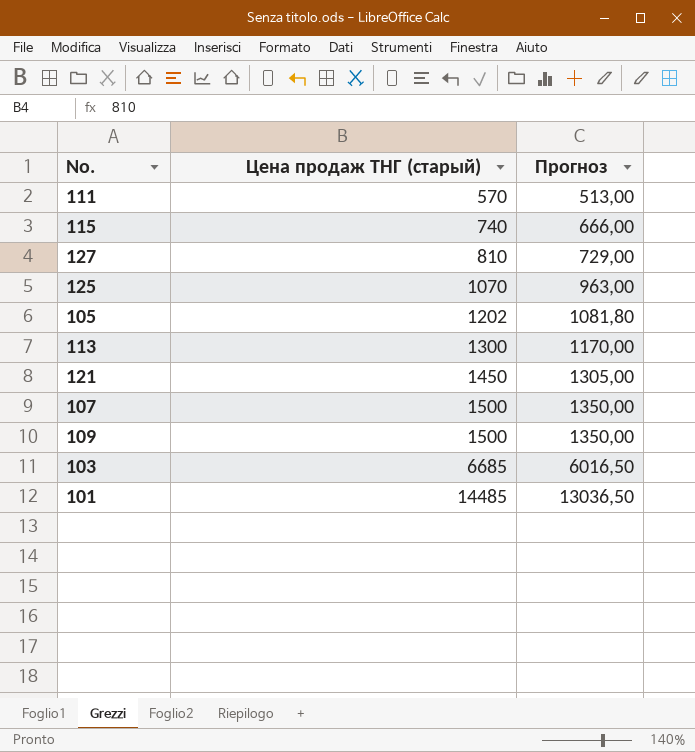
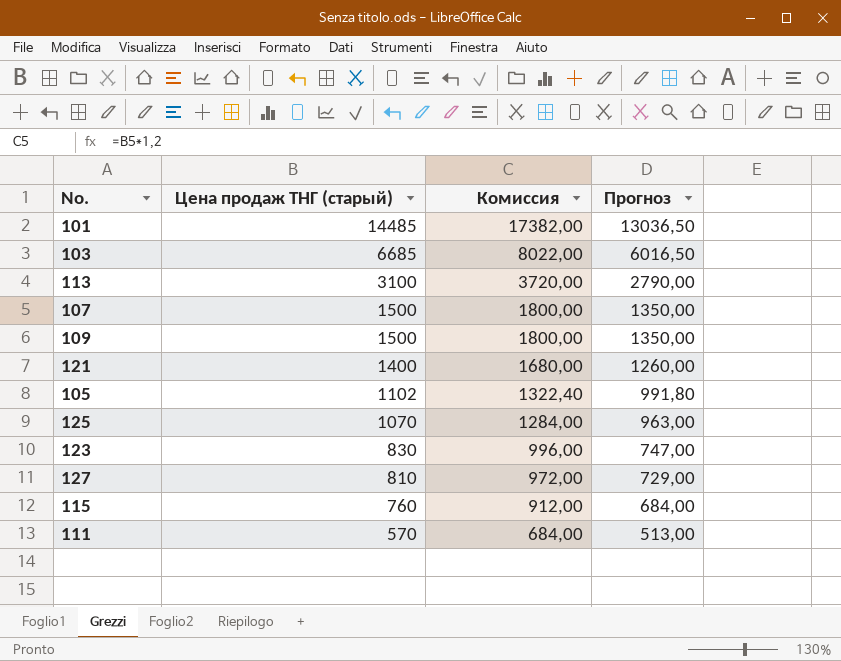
row order: Цена продаж ТНГ (старый) ascending -> Цена продаж ТНГ (старый) descending
column Комиссия | formula: none -> [Цена продаж ТНГ (старый)] * 1,2
113 | Цена продаж ТНГ (старый): 1300 -> 3100
113 | Прогноз: 1170,00 -> 2790,00
121 | Цена продаж ТНГ (старый): 1450 -> 1400
121 | Прогноз: 1305,00 -> 1260,00
105 | Цена продаж ТНГ (старый): 1202 -> 1102
105 | Прогноз: 1081,80 -> 991,80
row 123: none -> 830 | 996,00 | 747,00
115 | Цена продаж ТНГ (старый): 740 -> 760
115 | Прогноз: 666,00 -> 684,00

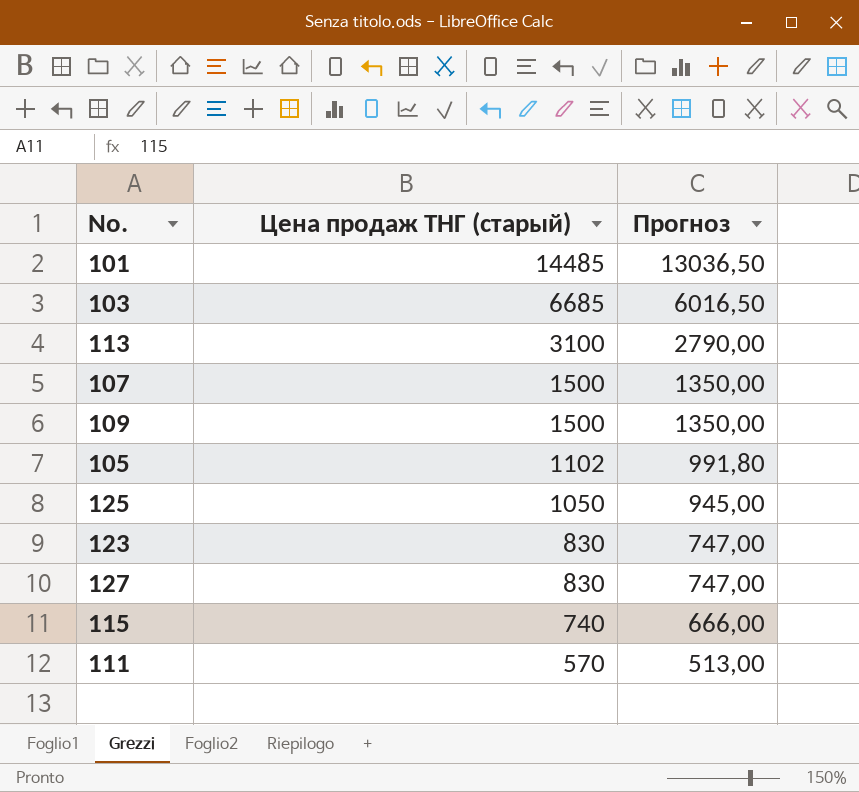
column Комиссия | formula: [Цена продаж ТНГ (старый)] * 1,2 -> none
row 121: 1400 | 1680,00 | 1260,00 -> none
125 | Цена продаж ТНГ (старый): 1070 -> 1050
125 | Прогноз: 963,00 -> 945,00
127 | Цена продаж ТНГ (старый): 810 -> 830
127 | Прогноз: 729,00 -> 747,00
115 | Цена продаж ТНГ (старый): 760 -> 740
115 | Прогноз: 684,00 -> 666,00

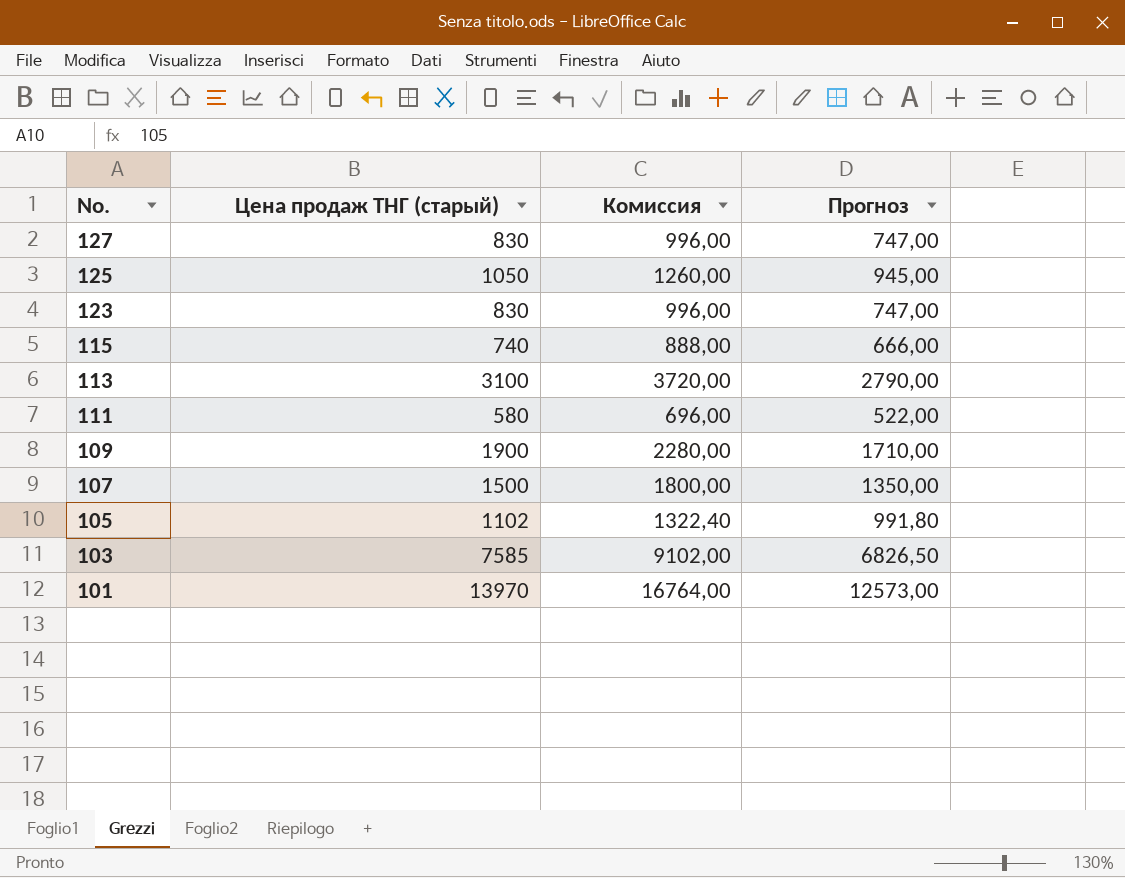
row order: Цена продаж ТНГ (старый) descending -> No. descending
column Комиссия | formula: none -> [Цена продаж ТНГ (старый)] * 1,2
111 | Цена продаж ТНГ (старый): 570 -> 580
111 | Прогноз: 513,00 -> 522,00
109 | Цена продаж ТНГ (старый): 1500 -> 1900
109 | Прогноз: 1350,00 -> 1710,00
103 | Цена продаж ТНГ (старый): 6685 -> 7585
103 | Прогноз: 6016,50 -> 6826,50
101 | Цена продаж ТНГ (старый): 14485 -> 13970
101 | Прогноз: 13036,50 -> 12573,00

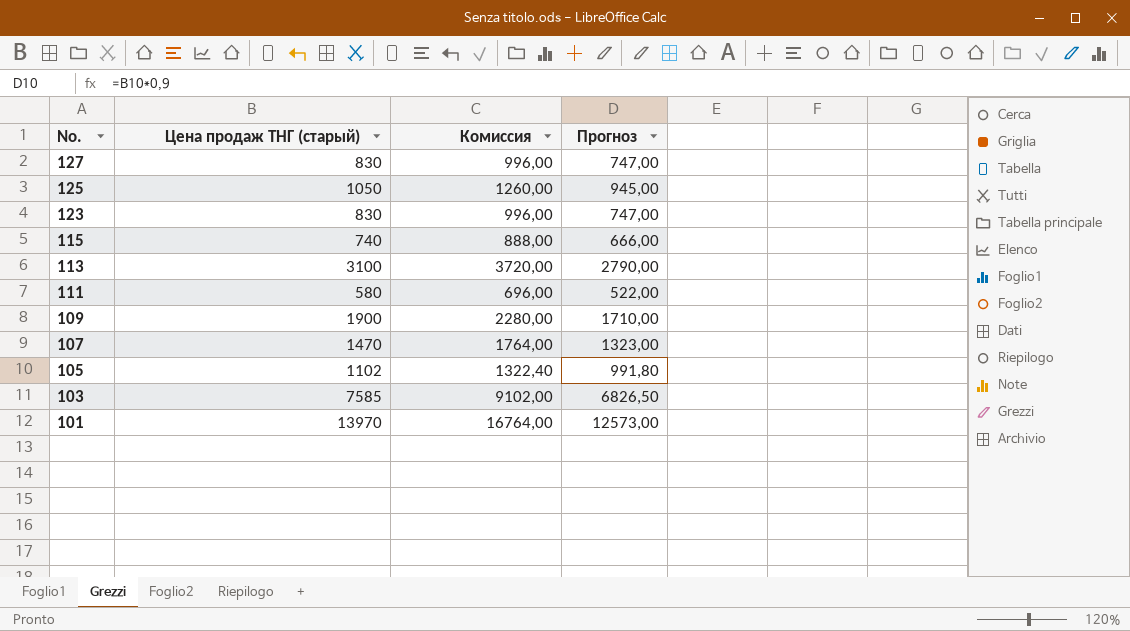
107 | Цена продаж ТНГ (старый): 1500 -> 1470
107 | Комиссия: 1800,00 -> 1764,00
107 | Прогноз: 1350,00 -> 1323,00

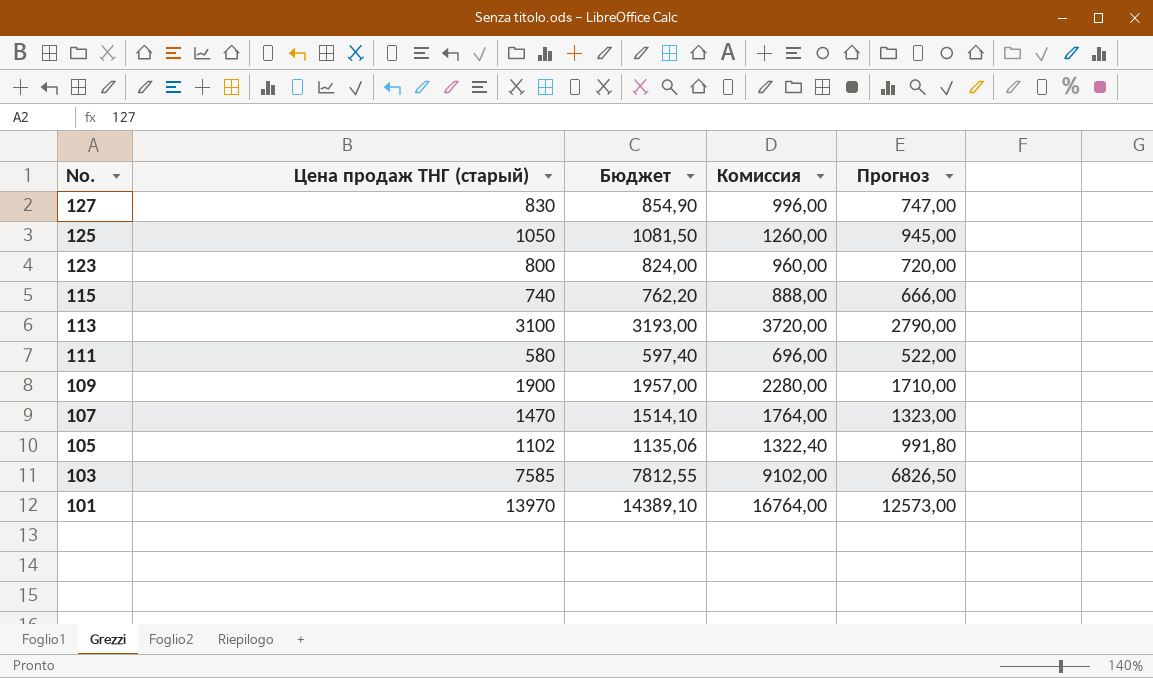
column Бюджет | formula: none -> [Цена продаж ТНГ (старый)] * 1,03
123 | Цена продаж ТНГ (старый): 830 -> 800
123 | Комиссия: 996,00 -> 960,00
123 | Прогноз: 747,00 -> 720,00

